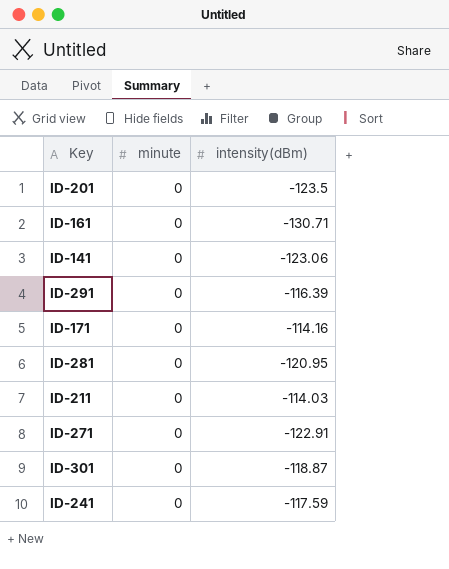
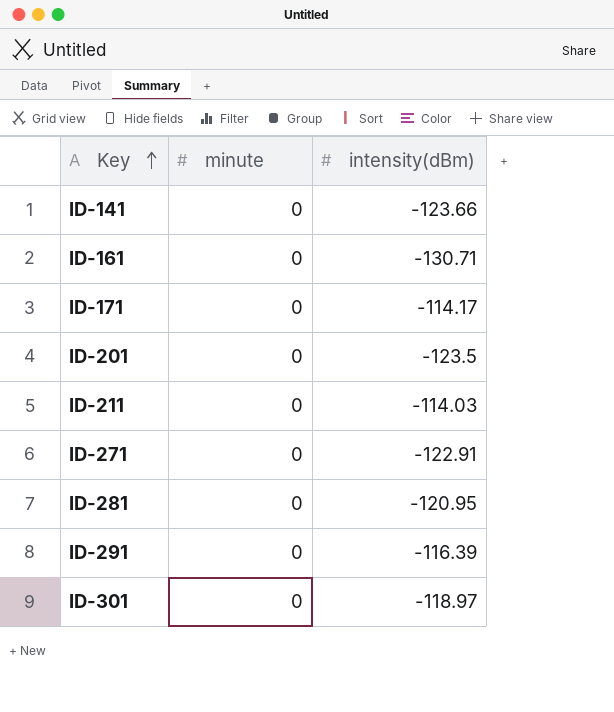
row order: none -> Key ascending
row ID-241: 0 | -117.59 -> none
ID-141 | intensity(dBm): -123.06 -> -123.66
ID-171 | intensity(dBm): -114.16 -> -114.17
ID-301 | intensity(dBm): -118.87 -> -118.97

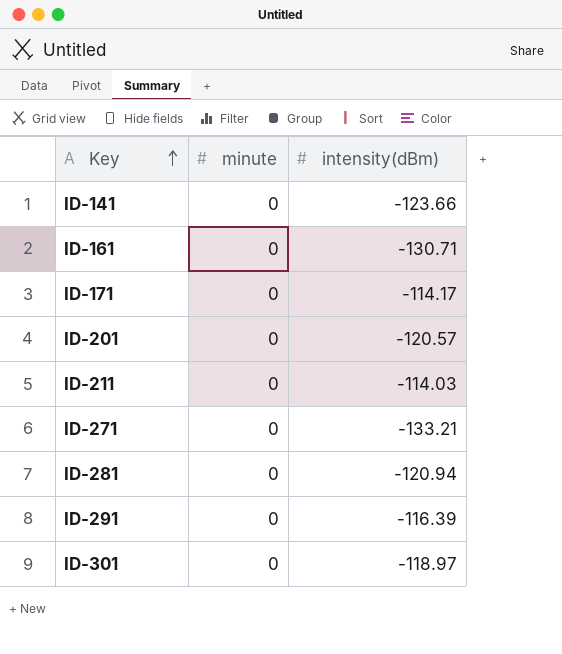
ID-201 | intensity(dBm): -123.5 -> -120.57
ID-271 | intensity(dBm): -122.91 -> -133.21
ID-281 | intensity(dBm): -120.95 -> -120.94

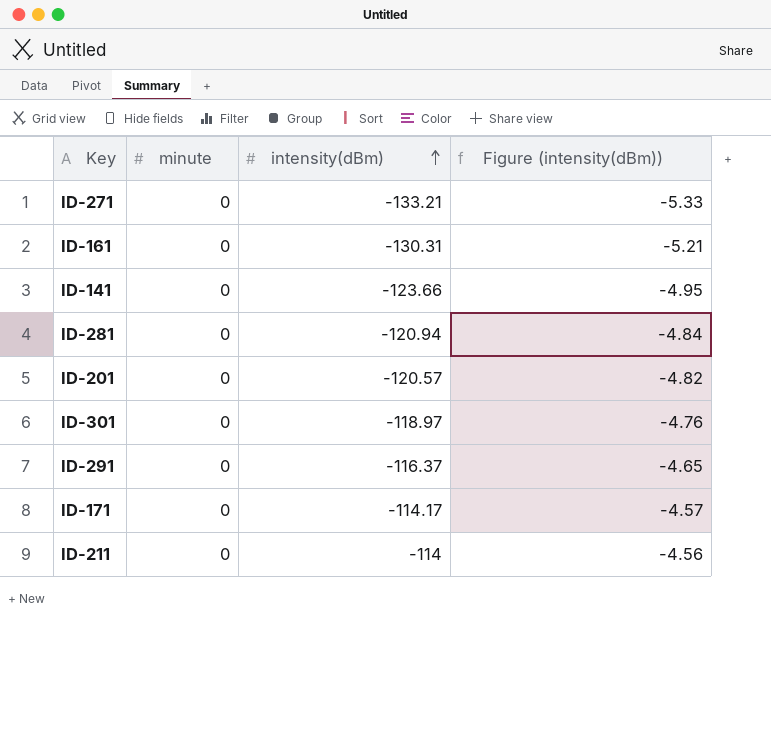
row order: Key ascending -> intensity(dBm) ascending
column Figure (intensity(dBm)) | formula: none -> [intensity(dBm)] * 0.04
ID-161 | intensity(dBm): -130.71 -> -130.31
ID-291 | intensity(dBm): -116.39 -> -116.37
ID-211 | intensity(dBm): -114.03 -> -114

